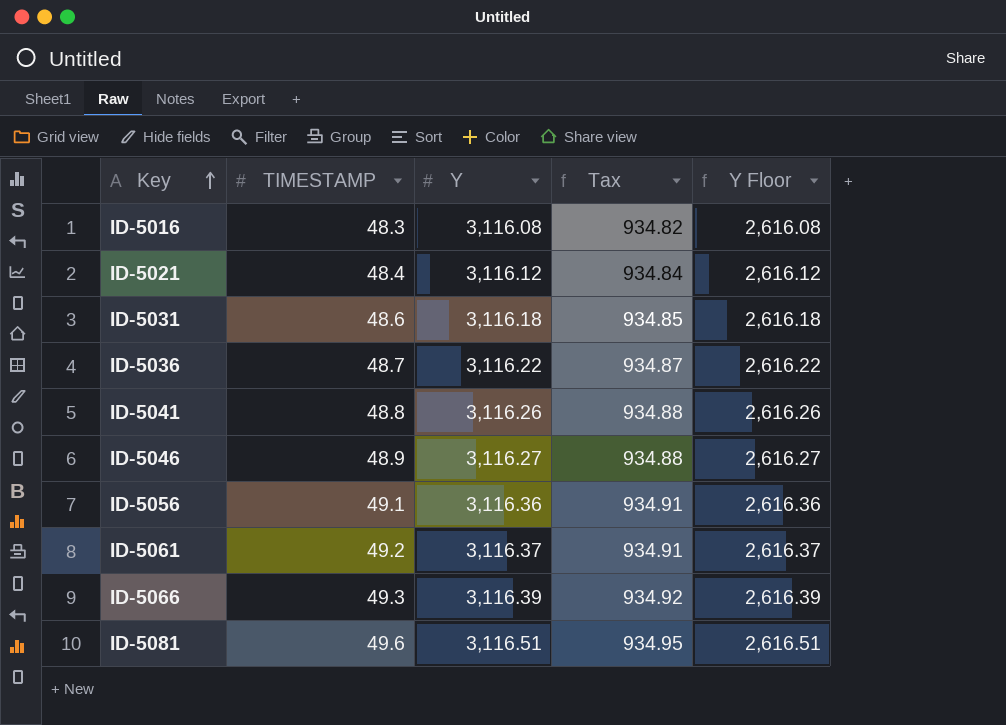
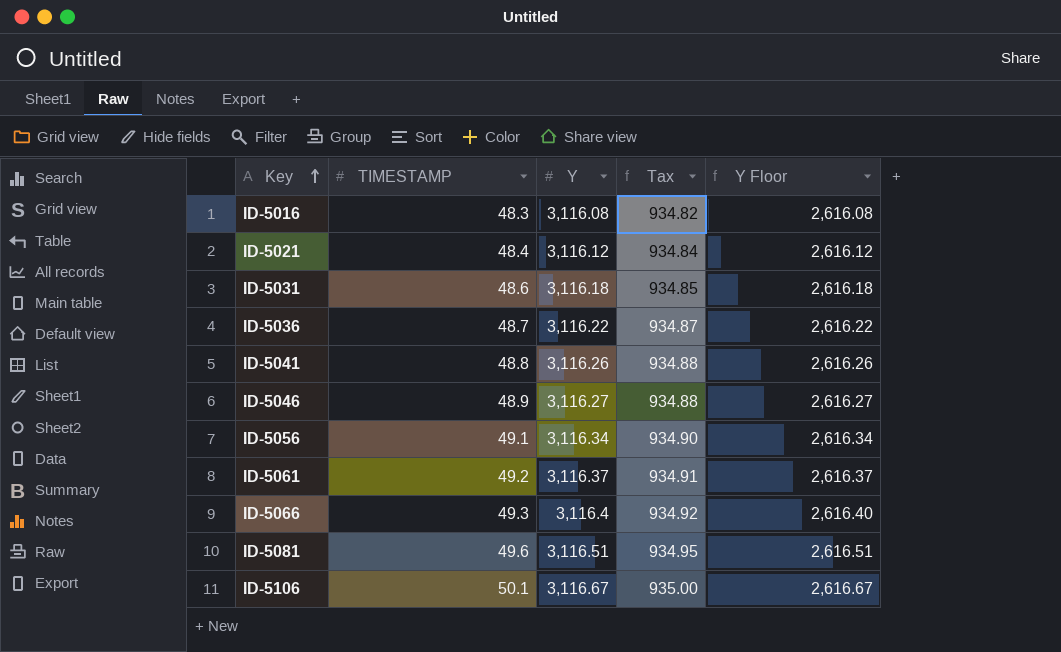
ID-5056 | Y: 3,116.36 -> 3,116.34
ID-5056 | Tax: 934.91 -> 934.90
ID-5056 | Y Floor: 2,616.36 -> 2,616.34
ID-5066 | Y: 3,116.39 -> 3,116.4
ID-5066 | Y Floor: 2,616.39 -> 2,616.40
row ID-5106: none -> 50.1 | 3,116.67 | 935.00 | 2,616.67

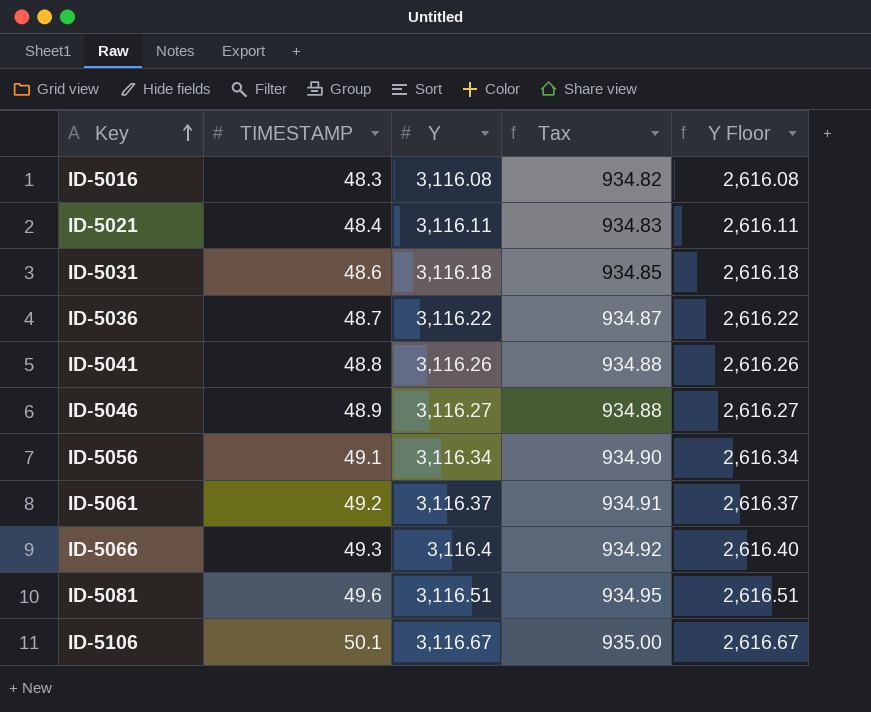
ID-5021 | Y: 3,116.12 -> 3,116.11
ID-5021 | Tax: 934.84 -> 934.83
ID-5021 | Y Floor: 2,616.12 -> 2,616.11

